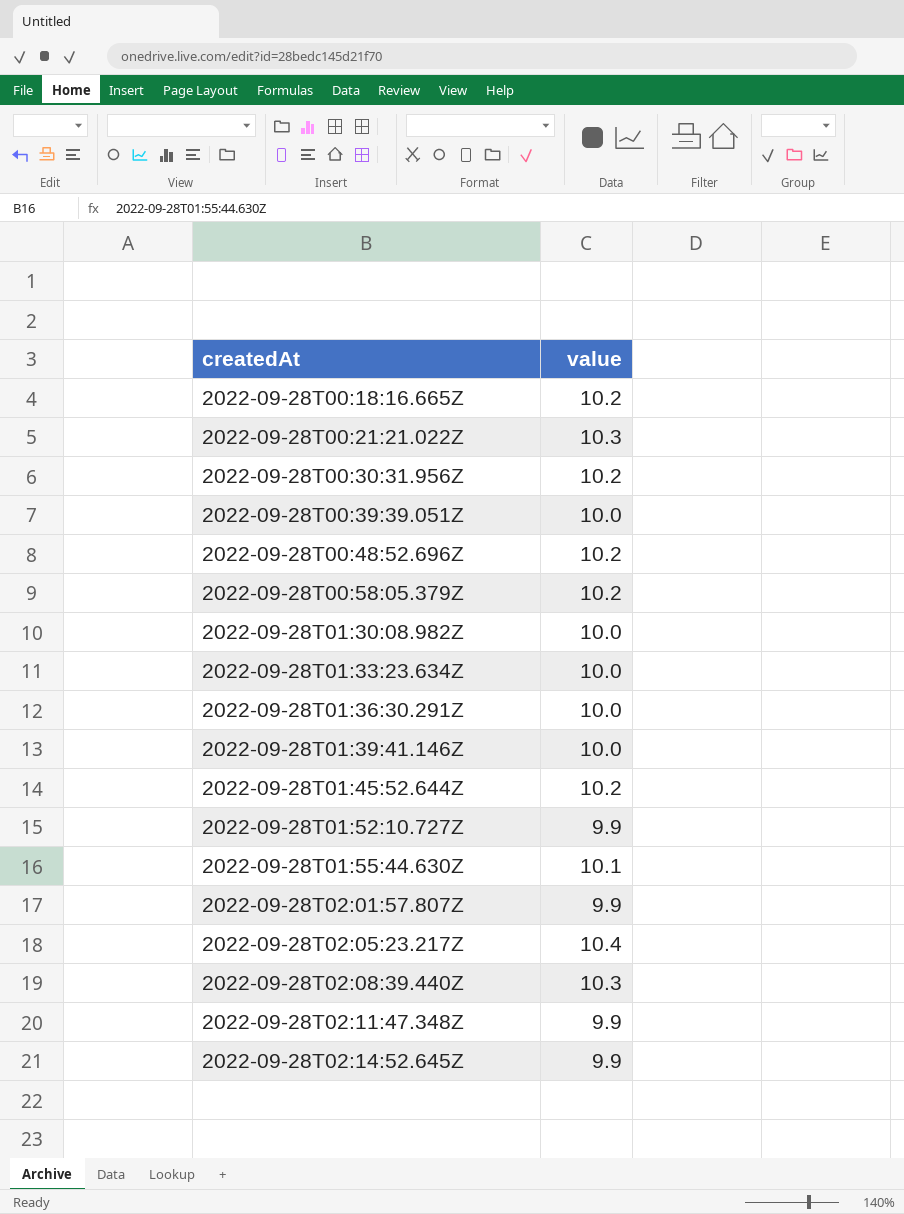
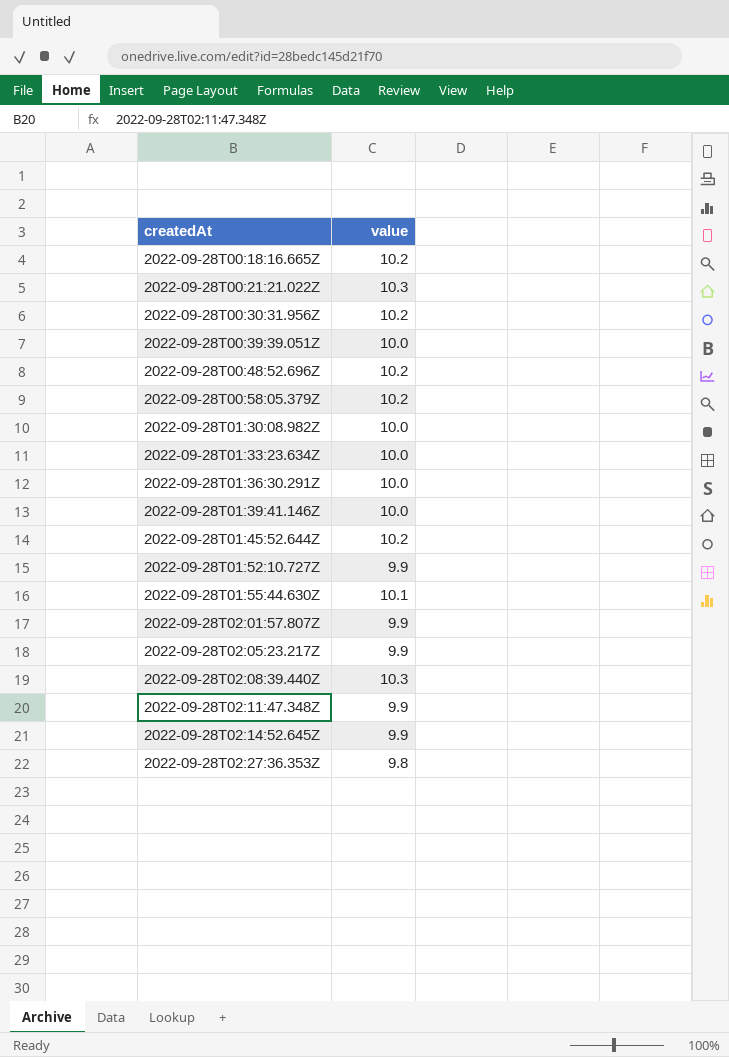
2022-09-28T02:05:23.217Z | value: 10.4 -> 9.9
row 2022-09-28T02:27:36.353Z: none -> 9.8

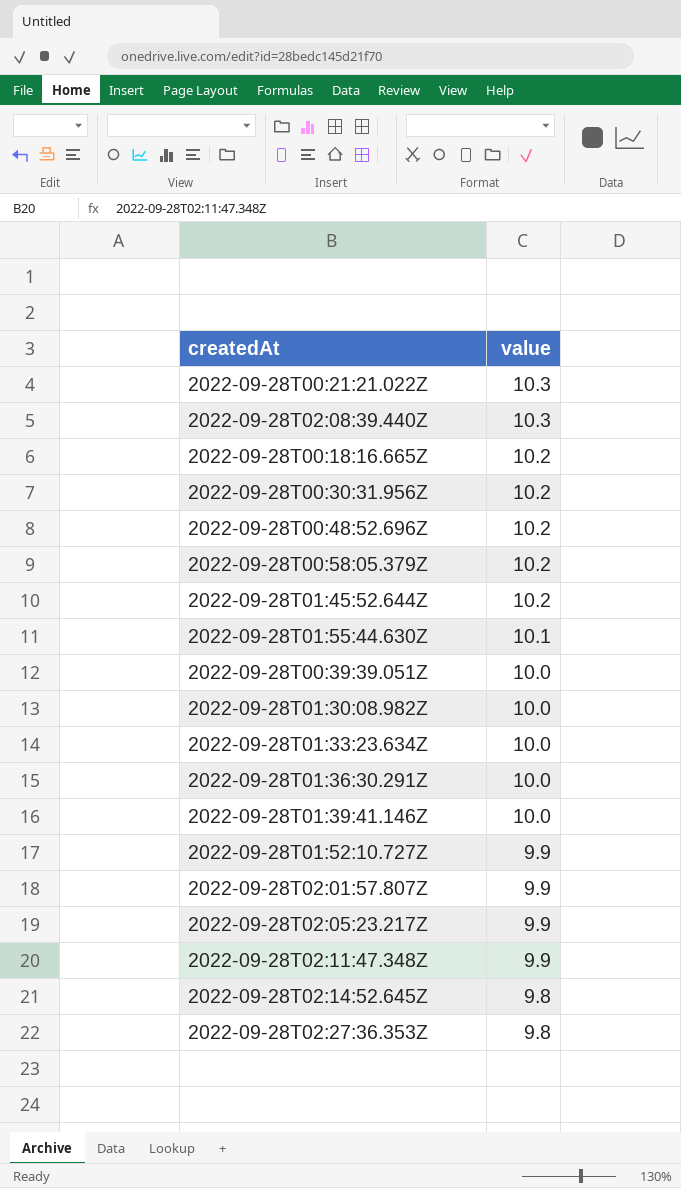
row order: createdAt ascending -> value descending
2022-09-28T02:14:52.645Z | value: 9.9 -> 9.8

